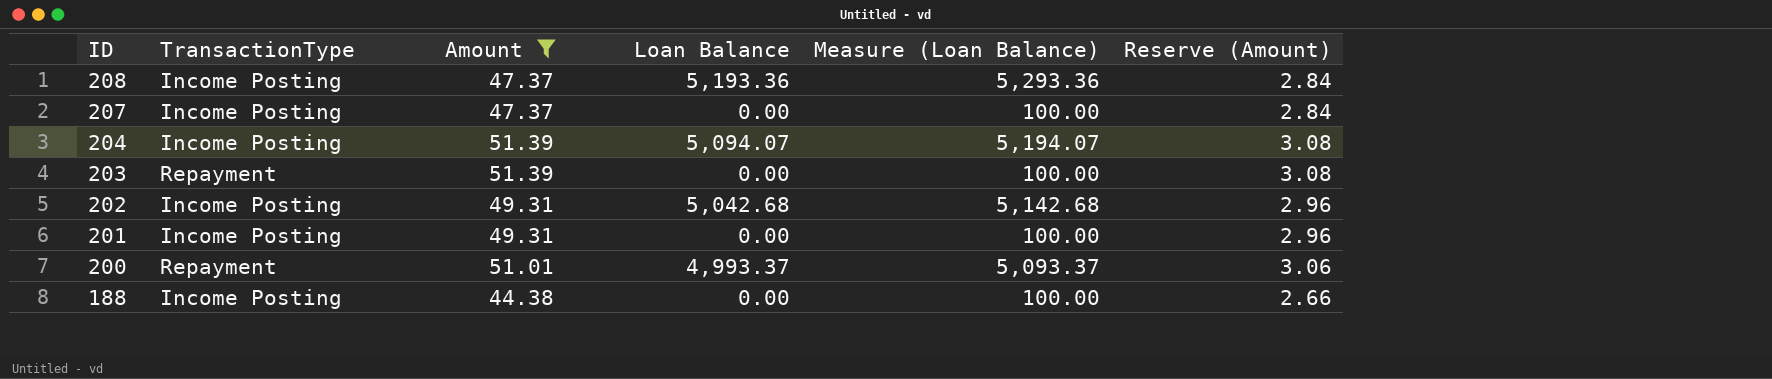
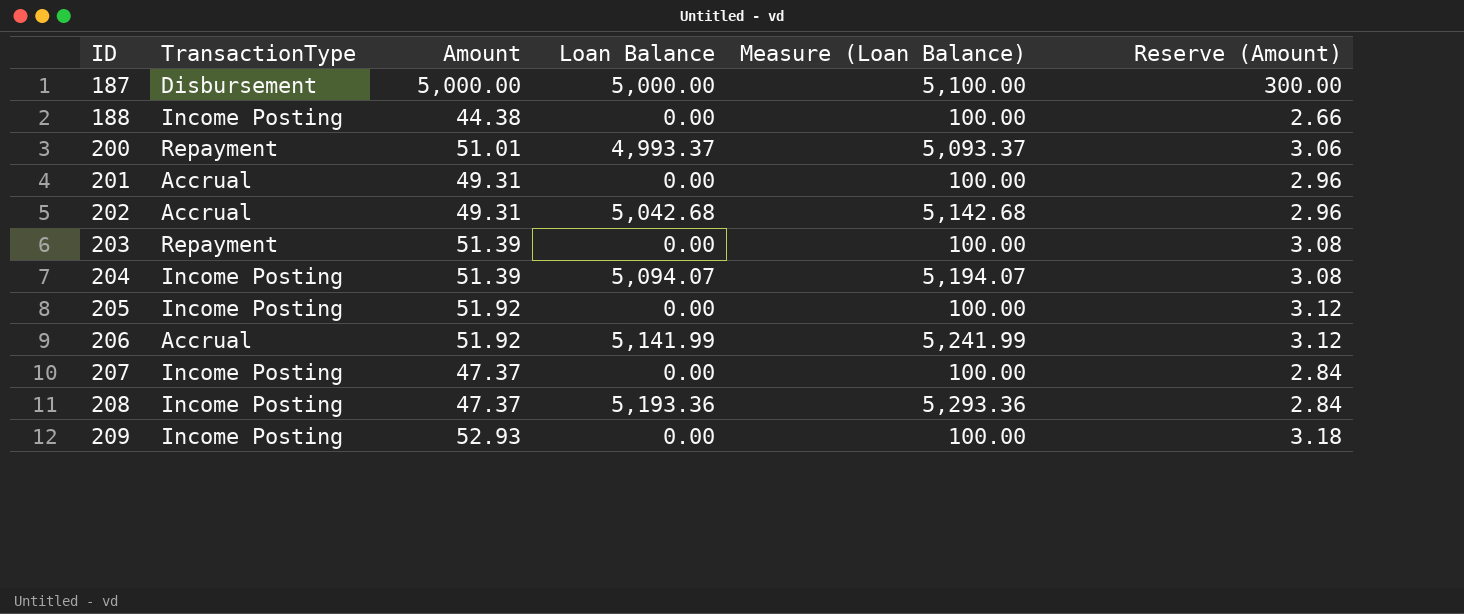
filter: Amount <= 51.39 -> none
row order: ID descending -> ID ascending
201 | TransactionType: Income Posting -> Accrual
202 | TransactionType: Income Posting -> Accrual

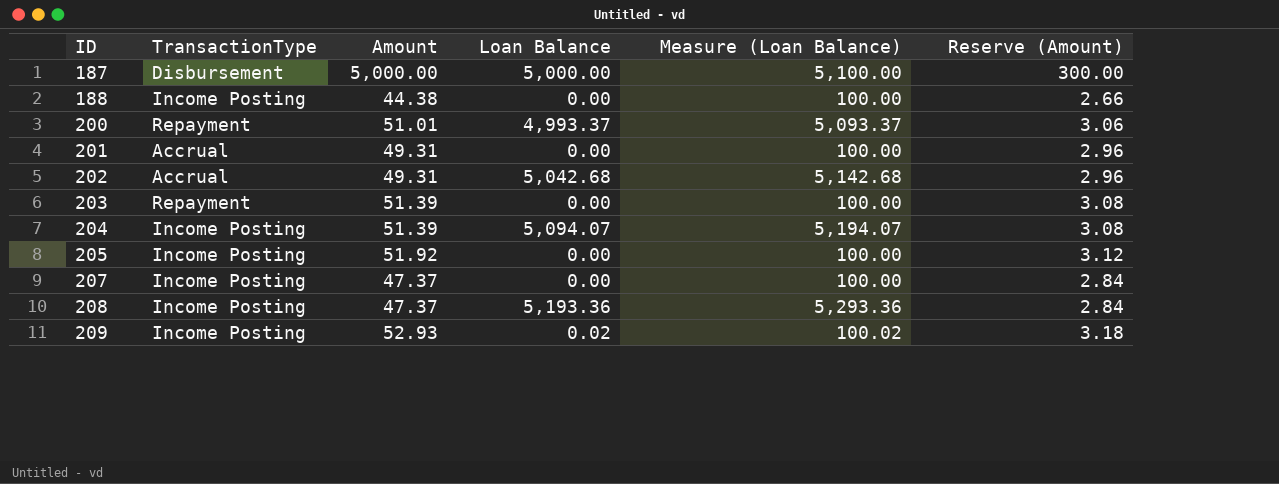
row 206: Accrual | 51.92 | 5,141.99 | 5,241.99 | 3.12 -> none
209 | Loan Balance: 0.00 -> 0.02
209 | Measure (Loan Balance): 100.00 -> 100.02

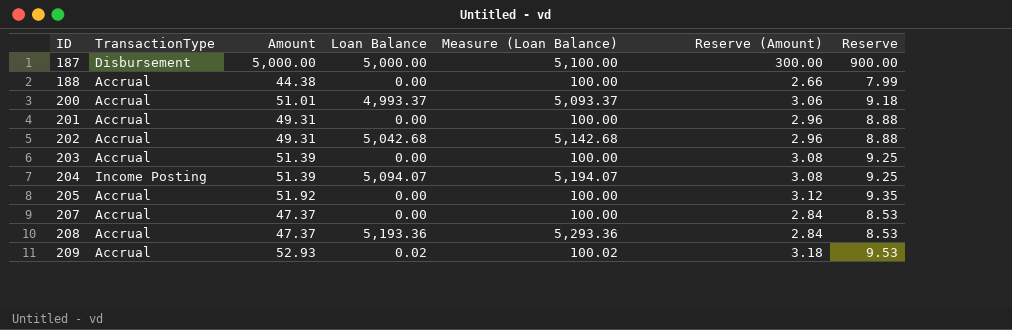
column Reserve | formula: none -> [Amount] * 0.18
188 | TransactionType: Income Posting -> Accrual
200 | TransactionType: Repayment -> Accrual
203 | TransactionType: Repayment -> Accrual
205 | TransactionType: Income Posting -> Accrual
207 | TransactionType: Income Posting -> Accrual
208 | TransactionType: Income Posting -> Accrual
209 | TransactionType: Income Posting -> Accrual

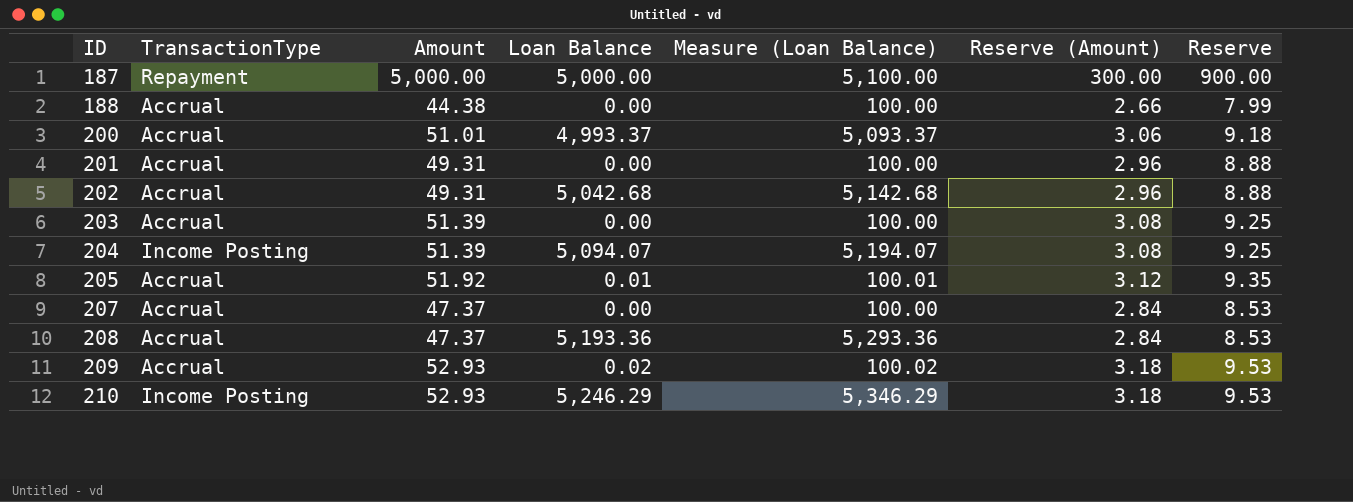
187 | TransactionType: Disbursement -> Repayment
205 | Loan Balance: 0.00 -> 0.01
205 | Measure (Loan Balance): 100.00 -> 100.01
row 210: none -> Income Posting | 52.93 | 5,246.29 | 5,346.29 | 3.18 | 9.53

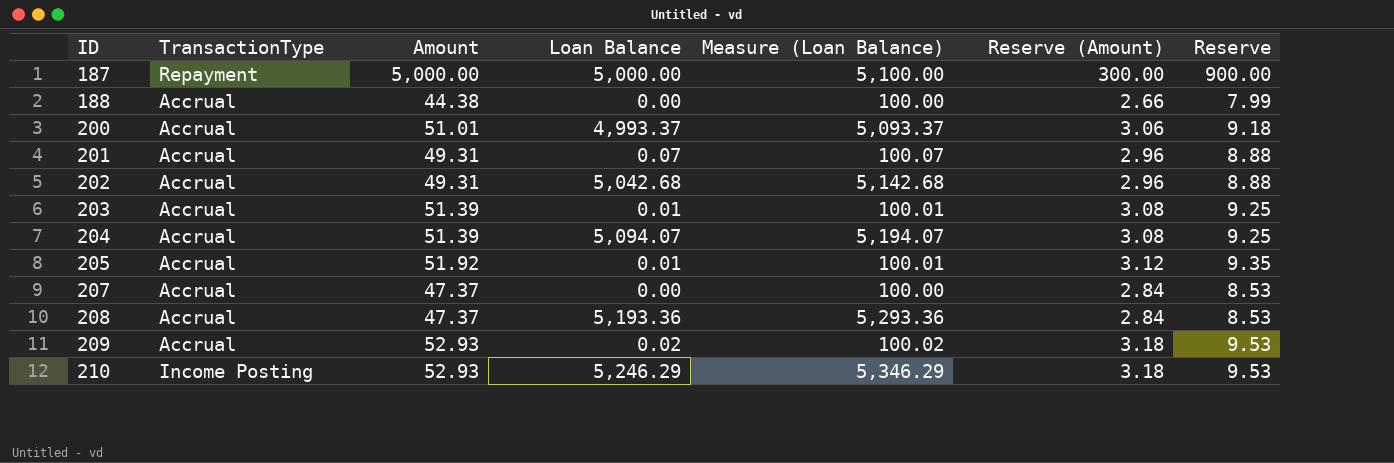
201 | Loan Balance: 0.00 -> 0.07
201 | Measure (Loan Balance): 100.00 -> 100.07
203 | Loan Balance: 0.00 -> 0.01
203 | Measure (Loan Balance): 100.00 -> 100.01
204 | TransactionType: Income Posting -> Accrual

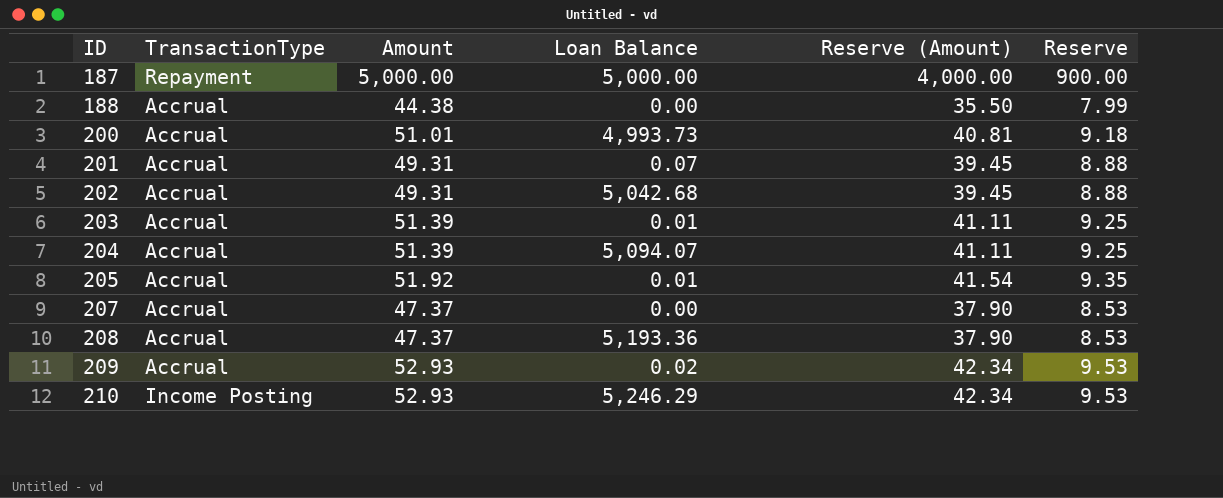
column Measure (Loan Balance) | formula: [Loan Balance] + 100 -> none
column Reserve (Amount) | formula: [Amount] * 0.06 -> [Amount] * 0.8
200 | Loan Balance: 4,993.37 -> 4,993.73

